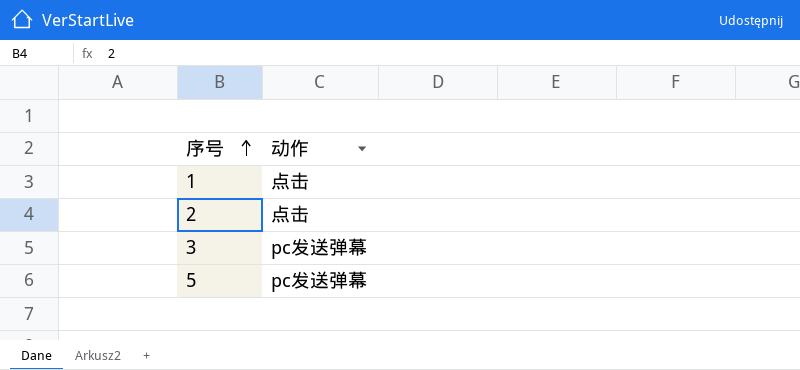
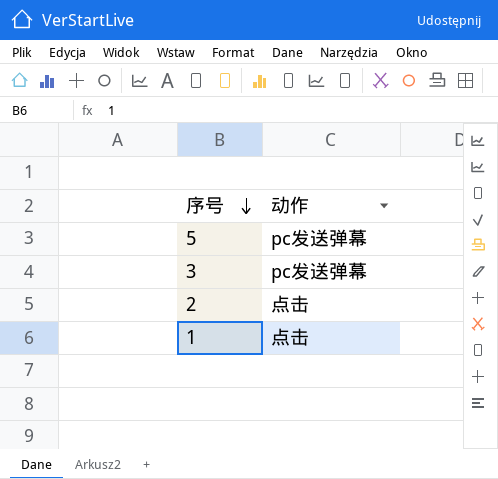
row order: 序号 ascending -> 序号 descending

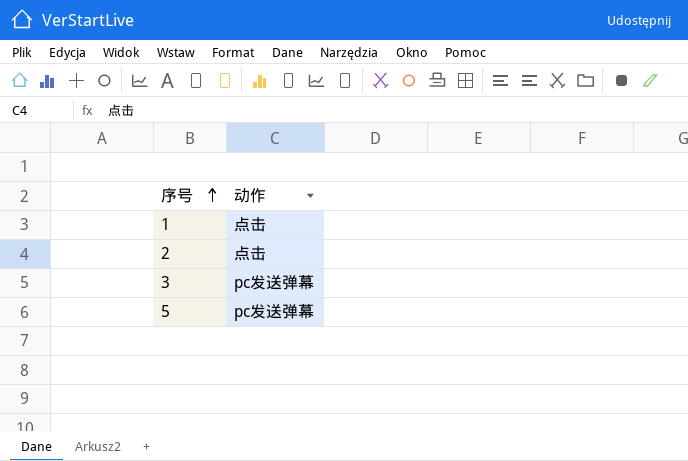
row order: 序号 descending -> 序号 ascending

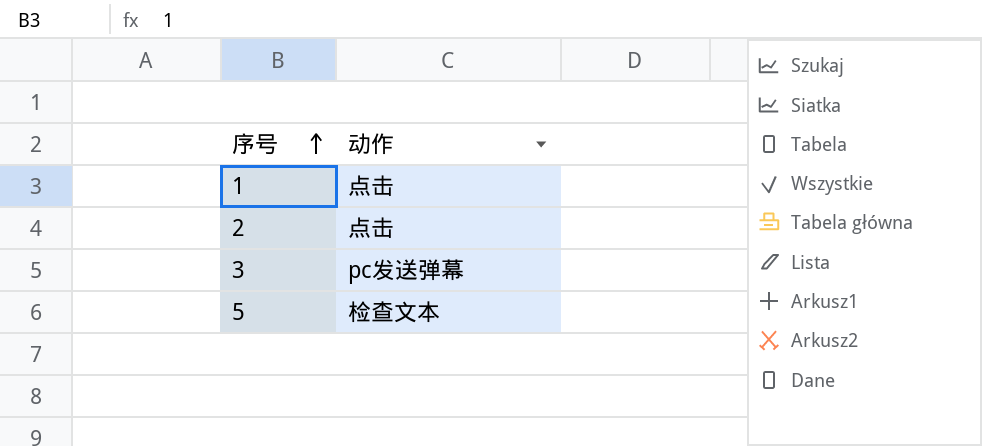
5 | 动作: pc发送弹幕 -> 检查文本

